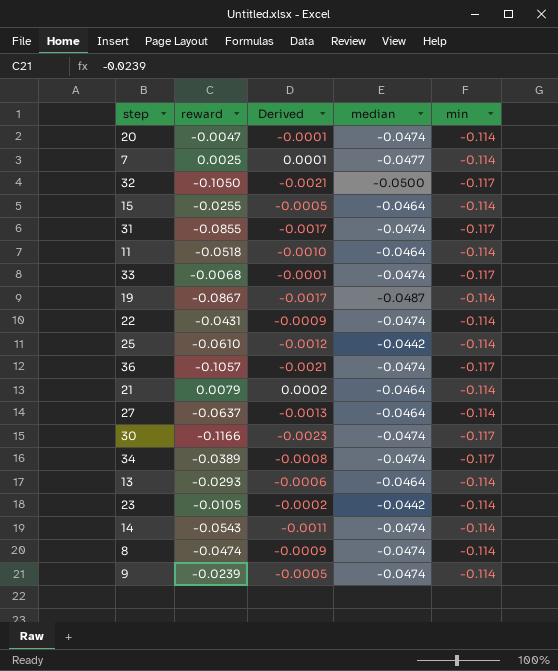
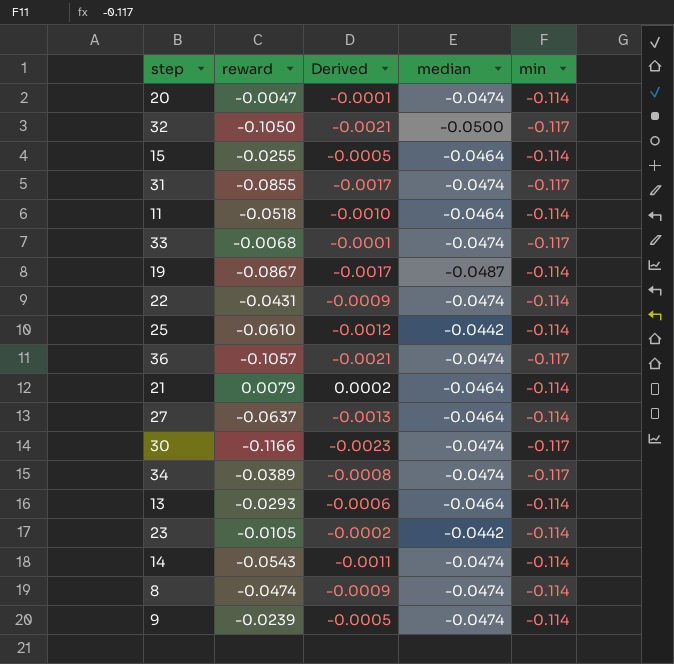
row 7: 0.0025 | 0.0001 | -0.0477 | -0.114 -> none

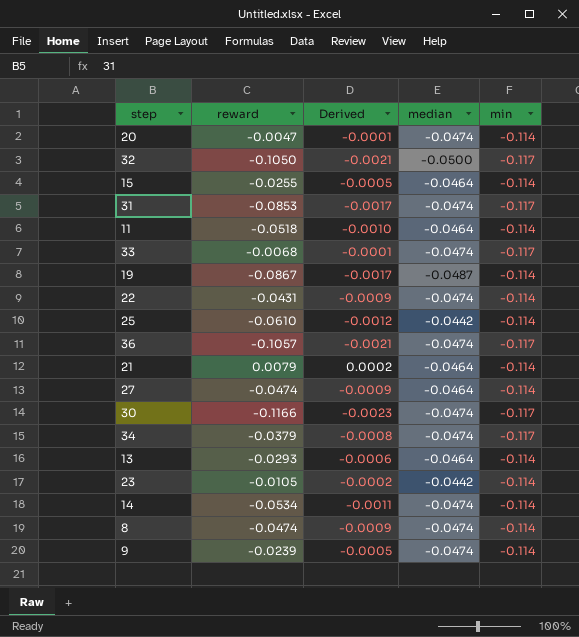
31 | reward: -0.0855 -> -0.0853
27 | reward: -0.0637 -> -0.0474
27 | Derived: -0.0013 -> -0.0009
34 | reward: -0.0389 -> -0.0379
14 | reward: -0.0543 -> -0.0534

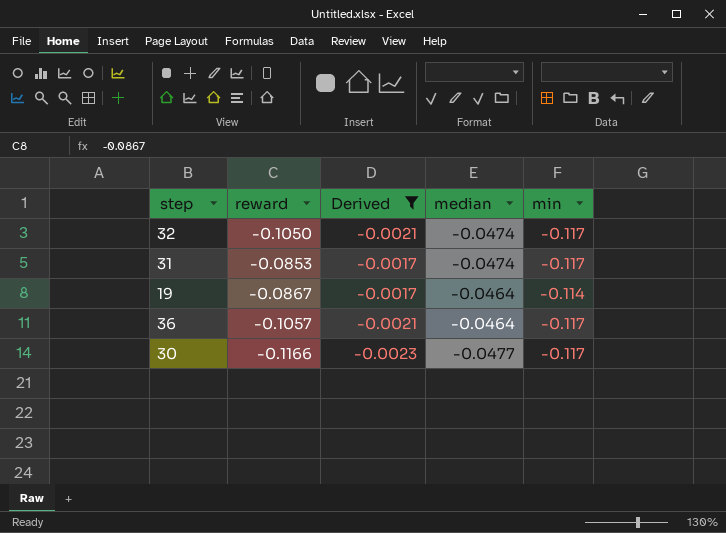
filter: none -> Derived <= -0.0017
32 | median: -0.0500 -> -0.0474
19 | median: -0.0487 -> -0.0464
36 | median: -0.0474 -> -0.0464
30 | median: -0.0474 -> -0.0477

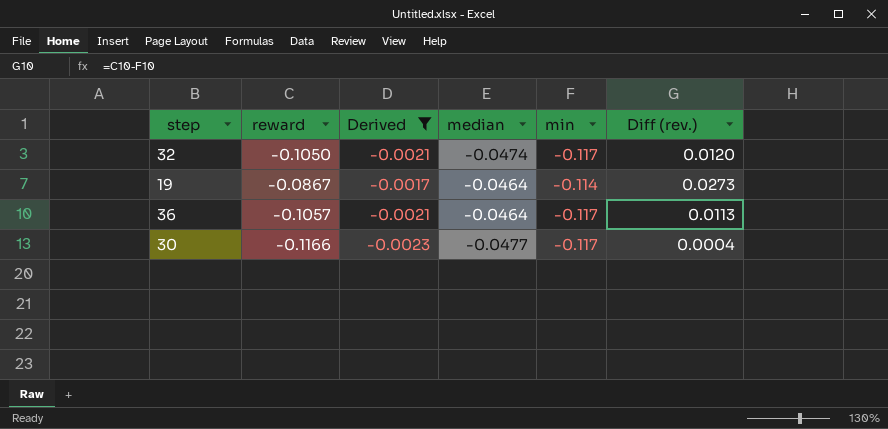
column Diff (rev.) | formula: none -> [reward] - [min]
row 31: -0.0853 | -0.0017 | -0.0474 | -0.117 -> none

